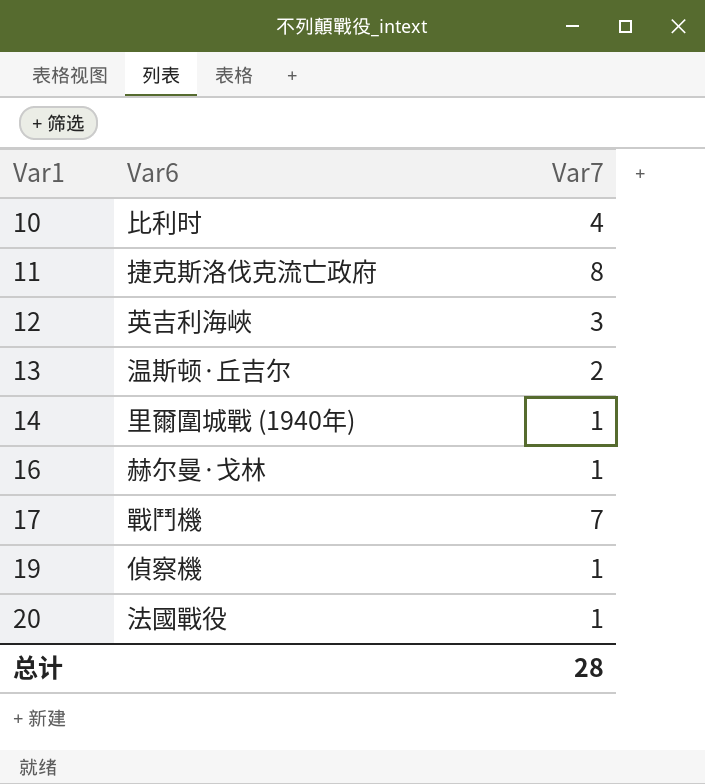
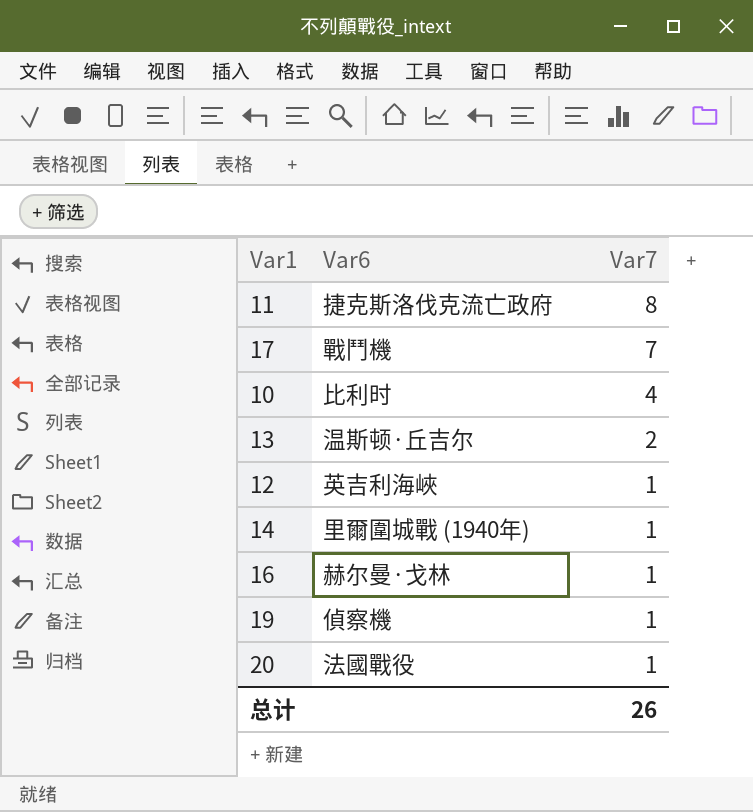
row order: Var1 ascending -> Var7 descending
12 | Var7: 3 -> 1
总计 | Var7: 28 -> 26

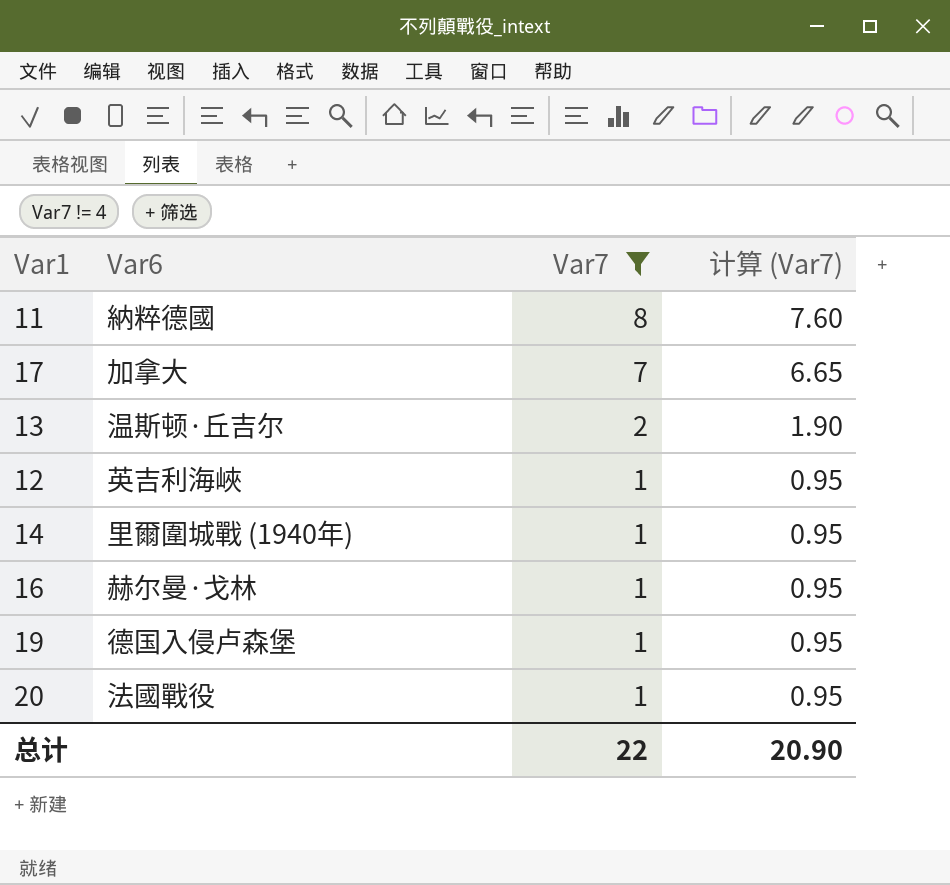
filter: none -> Var7 != 4
column 计算 (Var7) | formula: none -> [Var7] * 0.95
11 | Var6: 捷克斯洛伐克流亡政府 -> 納粹德國
17 | Var6: 戰鬥機 -> 加拿大
19 | Var6: 偵察機 -> 德国入侵卢森堡
总计 | Var7: 26 -> 22

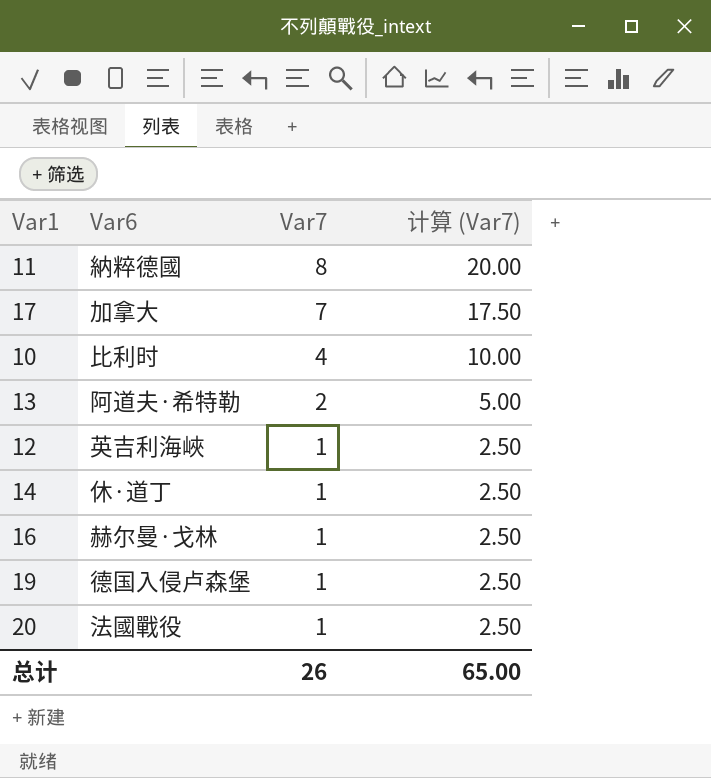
filter: Var7 != 4 -> none
column 计算 (Var7) | formula: [Var7] * 0.95 -> [Var7] * 2.5
13 | Var6: 温斯顿·丘吉尔 -> 阿道夫·希特勒
14 | Var6: 里爾圍城戰 (1940年) -> 休·道丁
总计 | Var7: 22 -> 26
总计 | 计算 (Var7): 20.90 -> 65.00

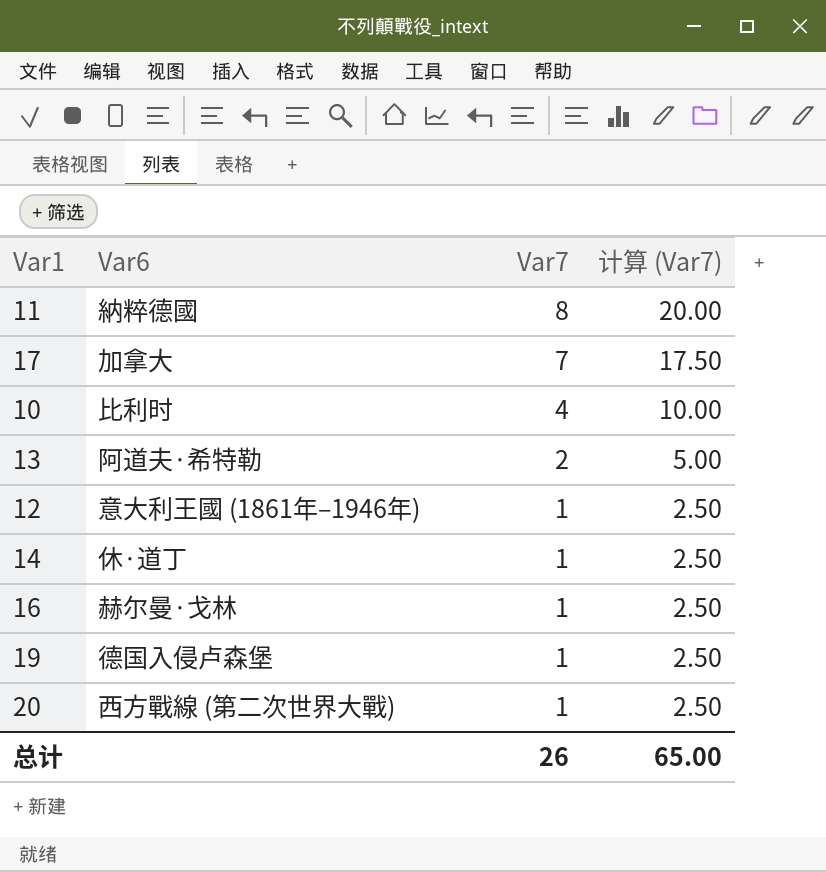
12 | Var6: 英吉利海峽 -> 意大利王國 (1861年–1946年)
20 | Var6: 法國戰役 -> 西方戰線 (第二次世界大戰)

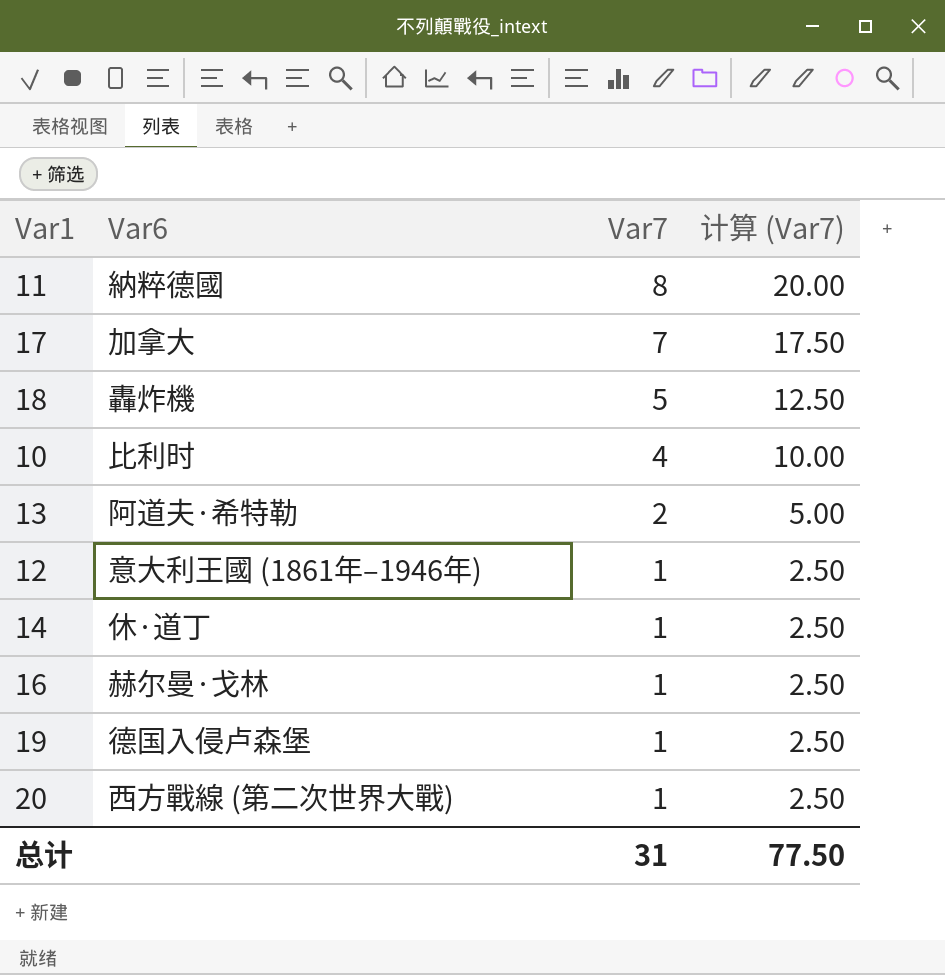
row 18: none -> 轟炸機 | 5 | 12.50
总计 | Var7: 26 -> 31
总计 | 计算 (Var7): 65.00 -> 77.50

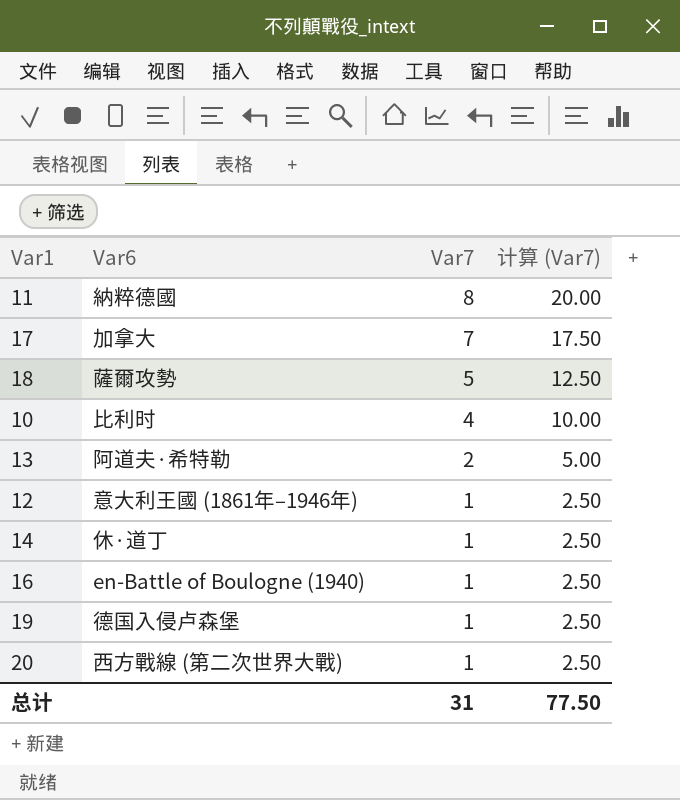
18 | Var6: 轟炸機 -> 薩爾攻勢
16 | Var6: 赫尔曼·戈林 -> en-Battle of Boulogne (1940)

